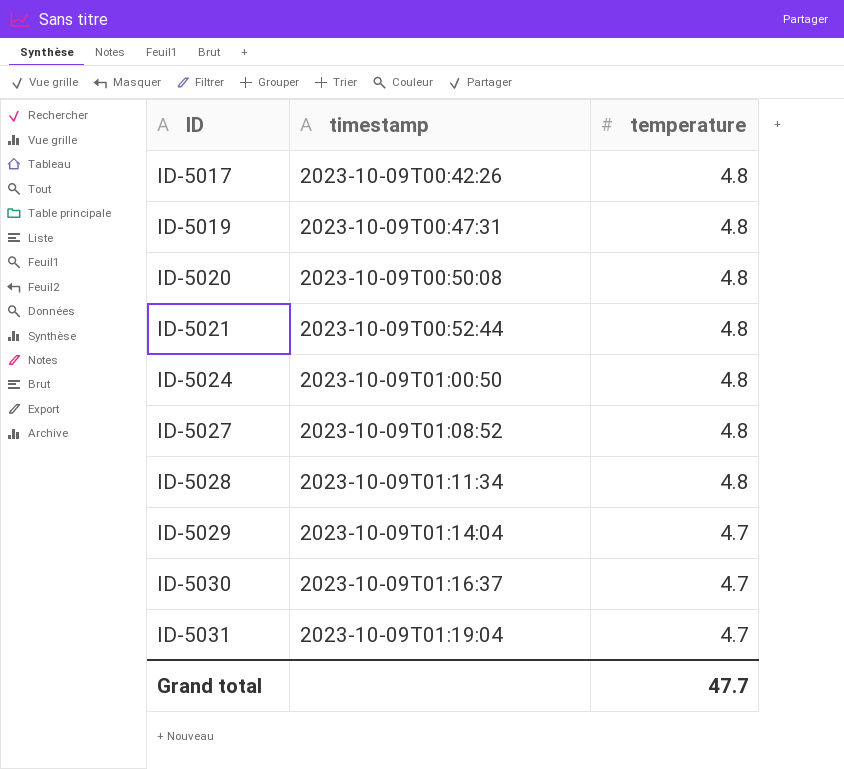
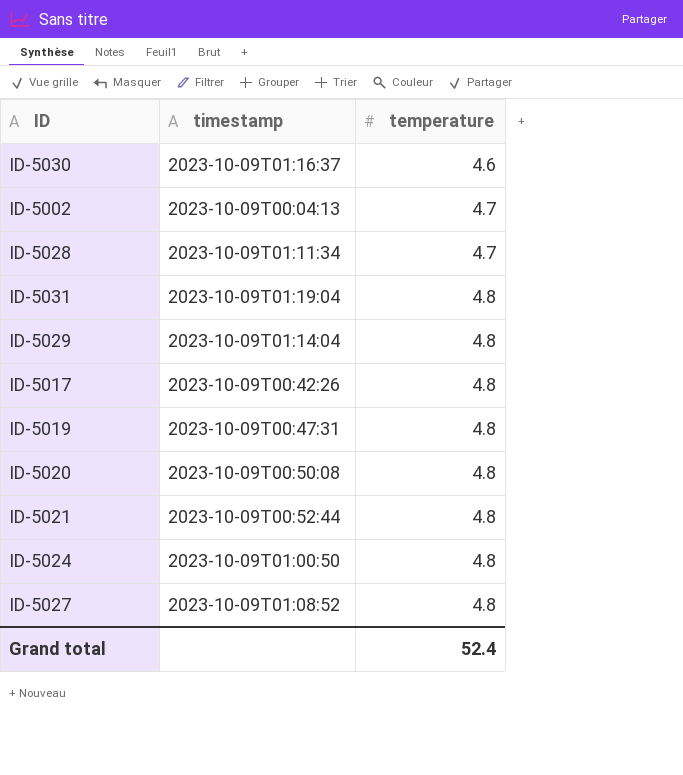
row order: ID ascending -> temperature ascending
ID-5030 | temperature: 4.7 -> 4.6
row ID-5002: none -> 2023-10-09T00:04:13 | 4.7
ID-5028 | temperature: 4.8 -> 4.7
ID-5031 | temperature: 4.7 -> 4.8
ID-5029 | temperature: 4.7 -> 4.8
Grand total | temperature: 47.7 -> 52.4

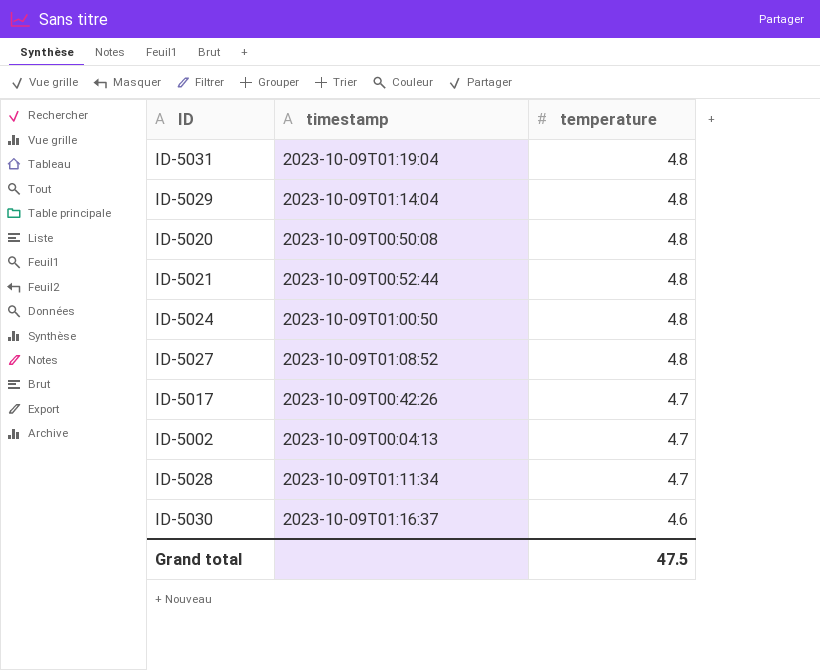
row order: temperature ascending -> temperature descending
row ID-5019: 2023-10-09T00:47:31 | 4.8 -> none
ID-5017 | temperature: 4.8 -> 4.7
Grand total | temperature: 52.4 -> 47.5

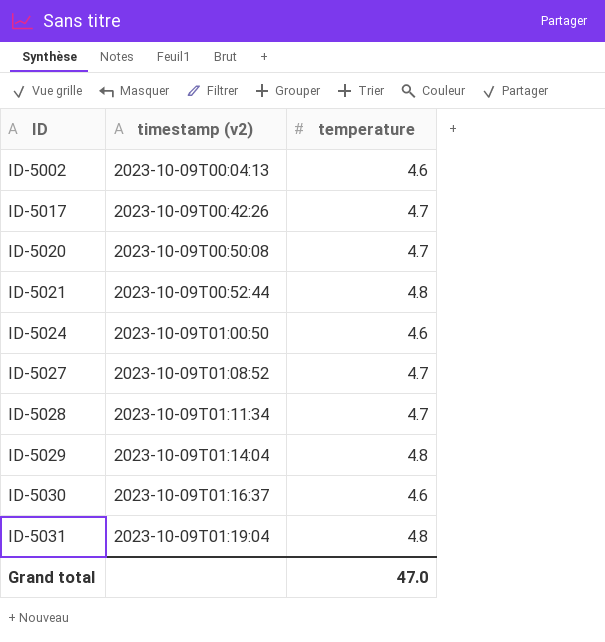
row order: temperature descending -> ID ascending
column name: timestamp -> timestamp (v2)
ID-5002 | temperature: 4.7 -> 4.6
ID-5020 | temperature: 4.8 -> 4.7
ID-5024 | temperature: 4.8 -> 4.6
ID-5027 | temperature: 4.8 -> 4.7
Grand total | temperature: 47.5 -> 47.0

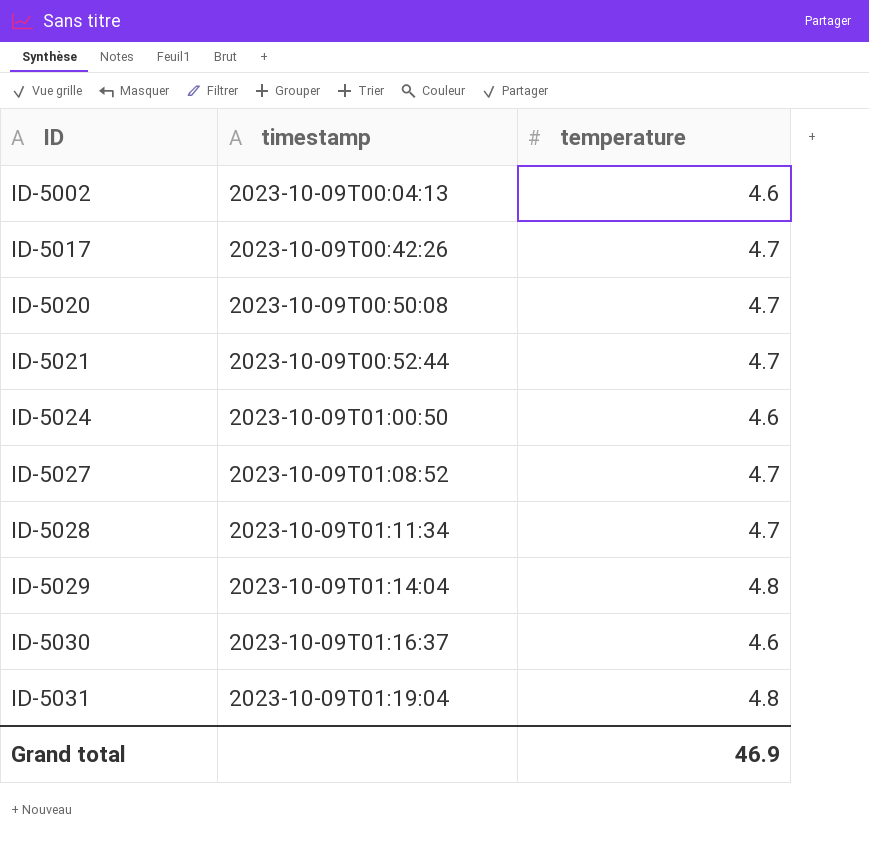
column name: timestamp (v2) -> timestamp
ID-5021 | temperature: 4.8 -> 4.7
Grand total | temperature: 47.0 -> 46.9

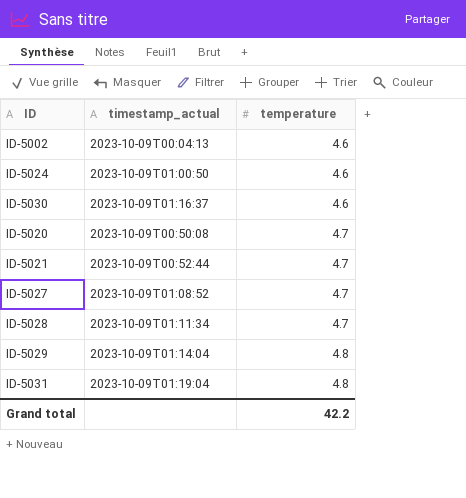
row order: ID ascending -> temperature ascending
column name: timestamp -> timestamp_actual
row ID-5017: 2023-10-09T00:42:26 | 4.7 -> none
Grand total | temperature: 46.9 -> 42.2

